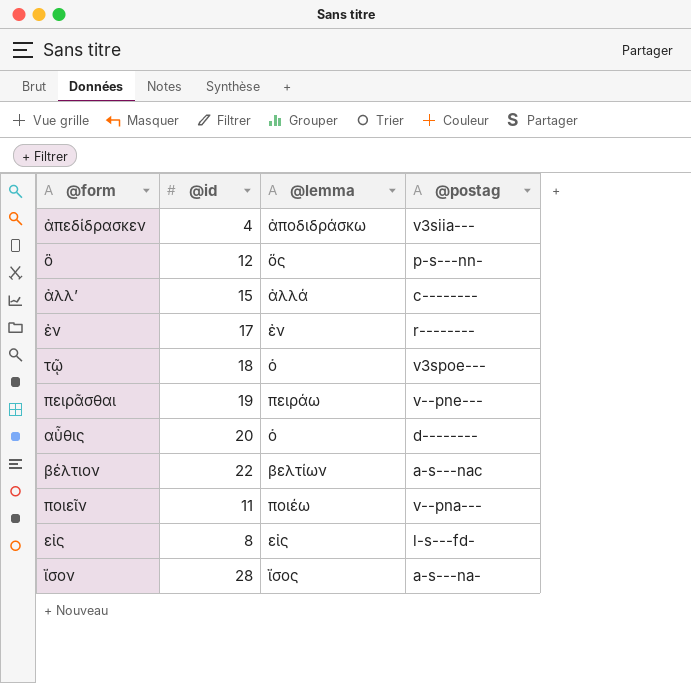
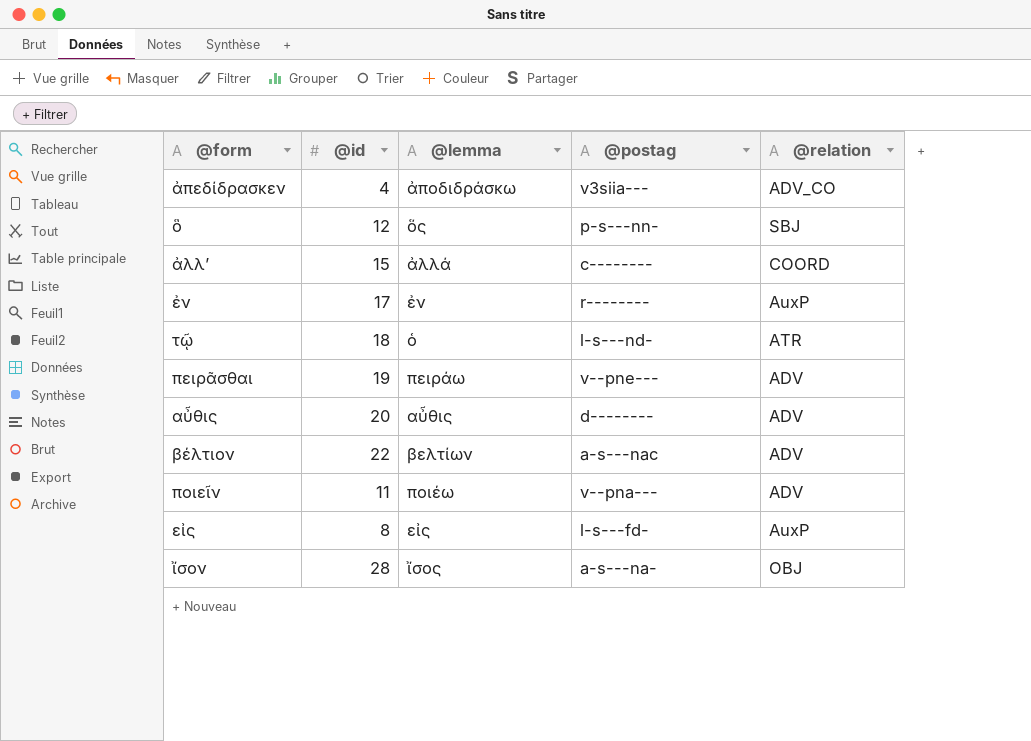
column @relation | position: none -> 5
τῷ | @postag: v3spoe--- -> l-s---nd-
αὖθις | @lemma: ὁ -> αὖθις

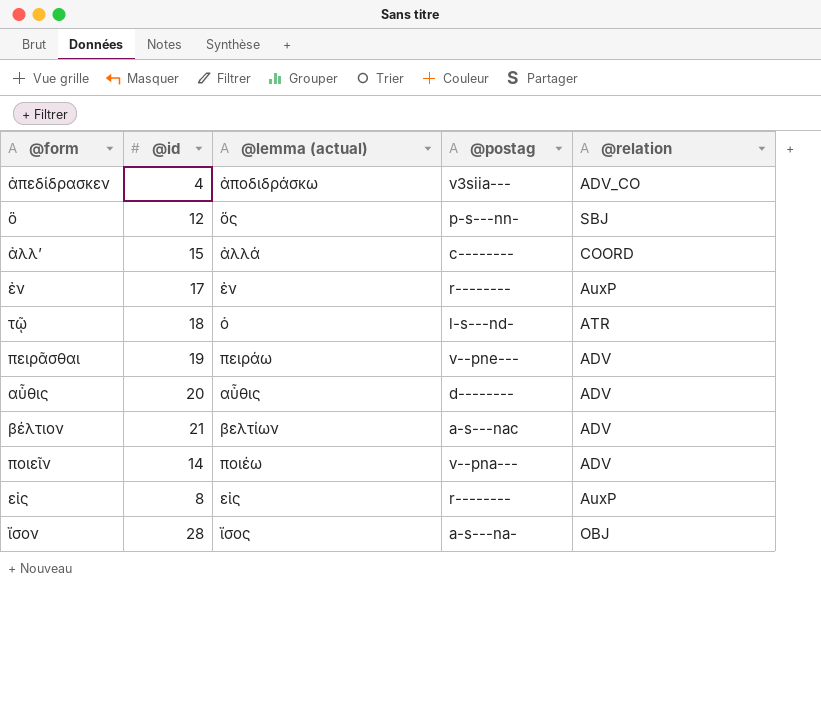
column name: @lemma -> @lemma (actual)
βέλτιον | @id: 22 -> 21
ποιεῖν | @id: 11 -> 14
εἰς | @postag: l-s---fd- -> r--------

